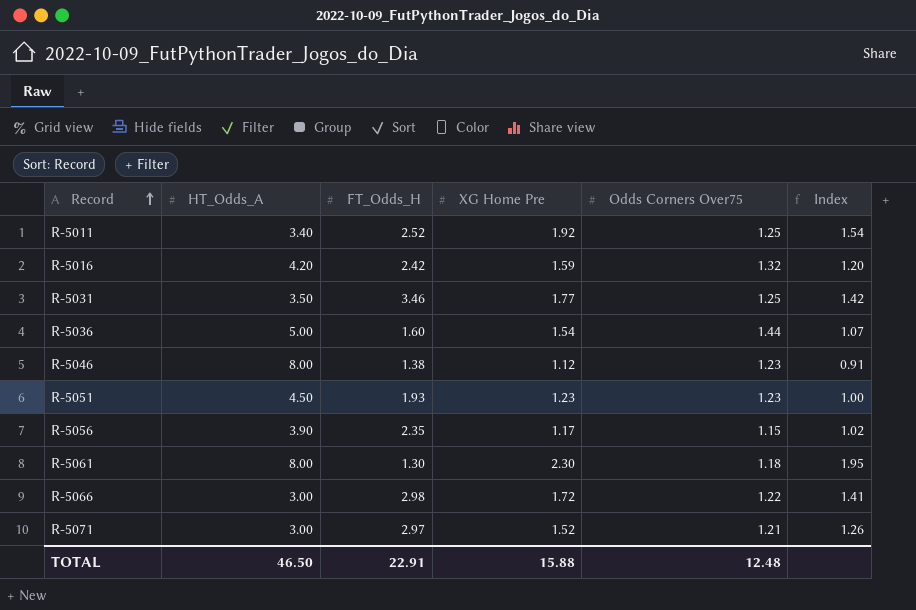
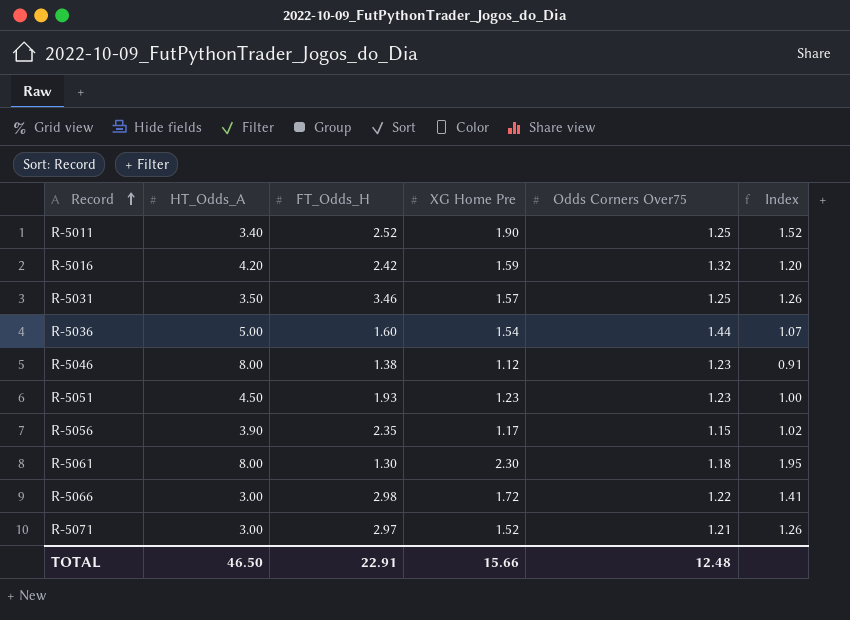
R-5011 | XG Home Pre: 1.92 -> 1.90
R-5011 | Index: 1.54 -> 1.52
R-5031 | XG Home Pre: 1.77 -> 1.57
R-5031 | Index: 1.42 -> 1.26
TOTAL | XG Home Pre: 15.88 -> 15.66

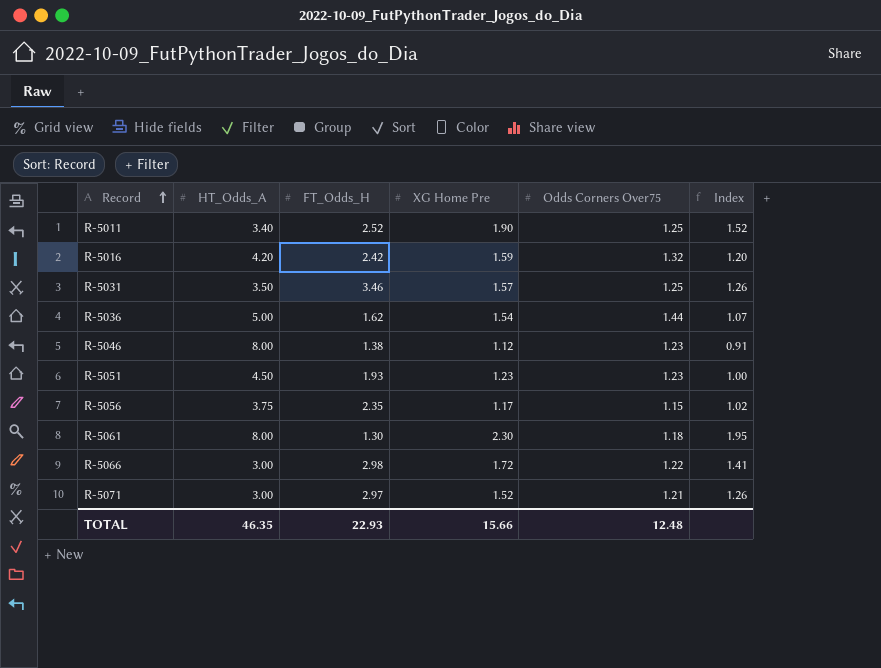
R-5036 | FT_Odds_H: 1.60 -> 1.62
R-5056 | HT_Odds_A: 3.90 -> 3.75
TOTAL | HT_Odds_A: 46.50 -> 46.35
TOTAL | FT_Odds_H: 22.91 -> 22.93

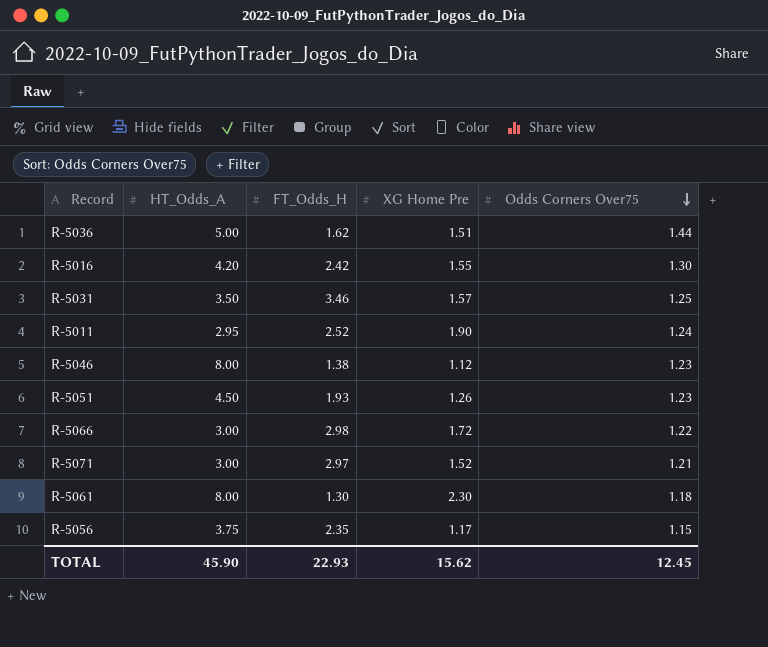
row order: Record ascending -> Odds Corners Over75 descending
column Index | formula: [XG Home Pre] / [Odds Corners Over75] -> none
R-5036 | XG Home Pre: 1.54 -> 1.51
R-5016 | XG Home Pre: 1.59 -> 1.55
R-5016 | Odds Corners Over75: 1.32 -> 1.30
R-5011 | HT_Odds_A: 3.40 -> 2.95
R-5011 | Odds Corners Over75: 1.25 -> 1.24
R-5051 | XG Home Pre: 1.23 -> 1.26
TOTAL | HT_Odds_A: 46.35 -> 45.90
TOTAL | XG Home Pre: 15.66 -> 15.62
TOTAL | Odds Corners Over75: 12.48 -> 12.45

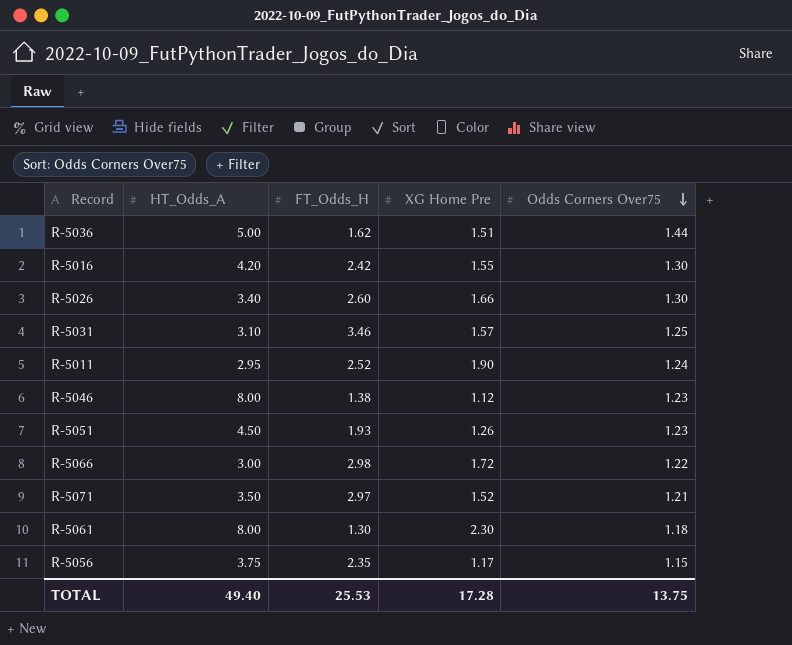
row R-5026: none -> 3.40 | 2.60 | 1.66 | 1.30
R-5031 | HT_Odds_A: 3.50 -> 3.10
R-5071 | HT_Odds_A: 3.00 -> 3.50
TOTAL | HT_Odds_A: 45.90 -> 49.40
TOTAL | FT_Odds_H: 22.93 -> 25.53
TOTAL | XG Home Pre: 15.62 -> 17.28
TOTAL | Odds Corners Over75: 12.45 -> 13.75

